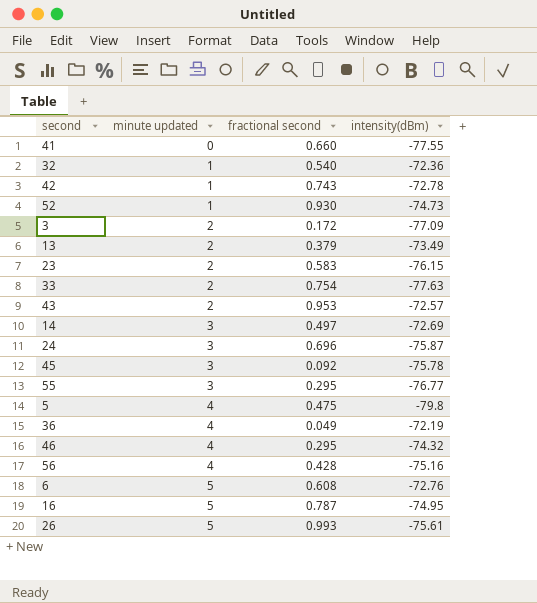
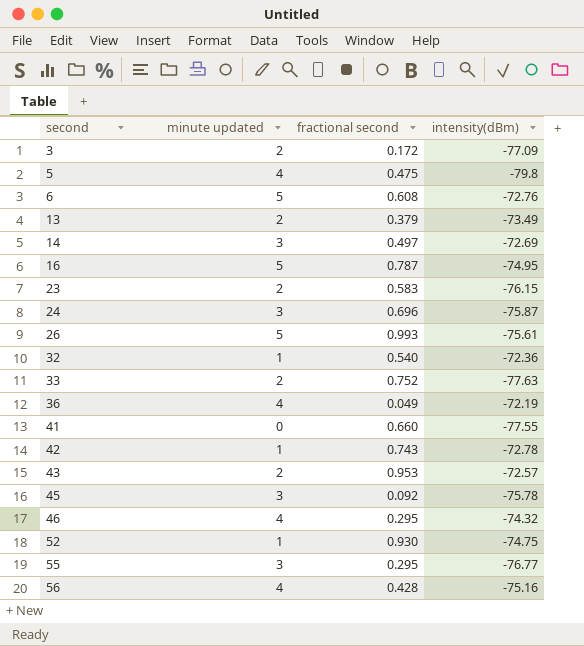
row order: minute updated ascending -> second ascending
33 | fractional second: 0.754 -> 0.752
52 | intensity(dBm): -74.73 -> -74.75

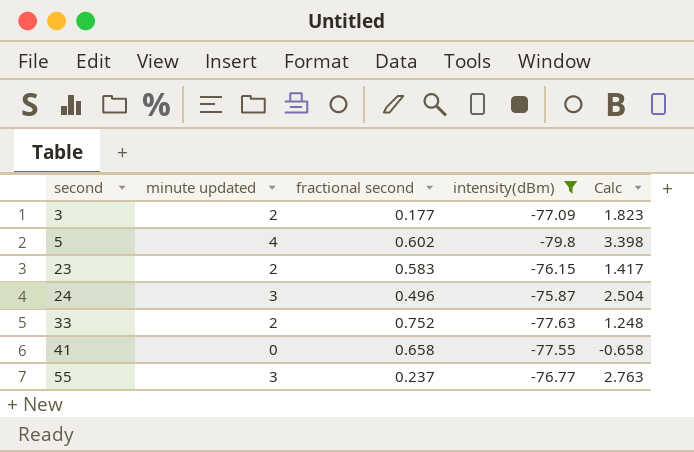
filter: none -> intensity(dBm) <= -75.87
column Calc | formula: none -> [minute updated] - [fractional second]
3 | fractional second: 0.172 -> 0.177
5 | fractional second: 0.475 -> 0.602
24 | fractional second: 0.696 -> 0.496
41 | fractional second: 0.660 -> 0.658
55 | fractional second: 0.295 -> 0.237

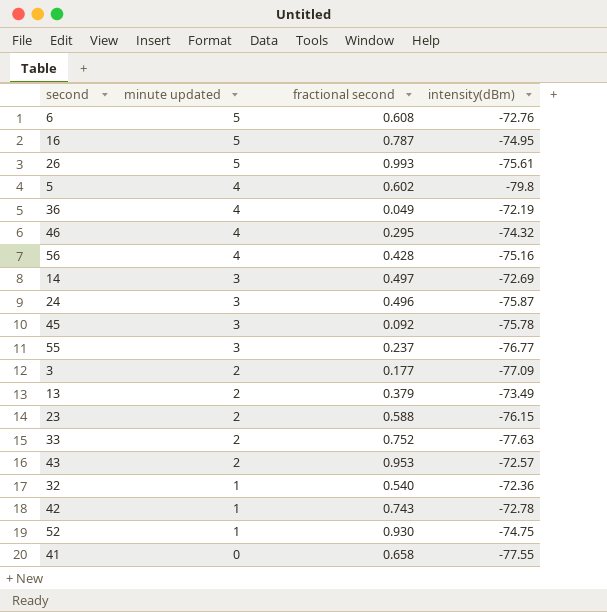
filter: intensity(dBm) <= -75.87 -> none
row order: second ascending -> minute updated descending
column Calc | formula: [minute updated] - [fractional second] -> none
23 | fractional second: 0.583 -> 0.588

